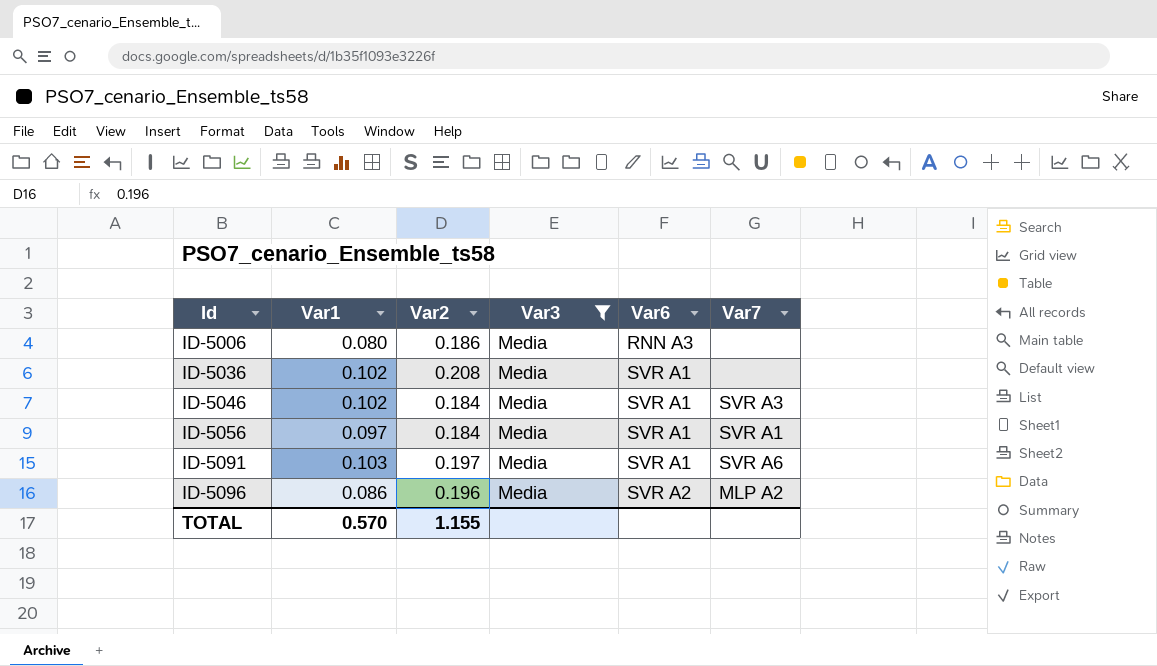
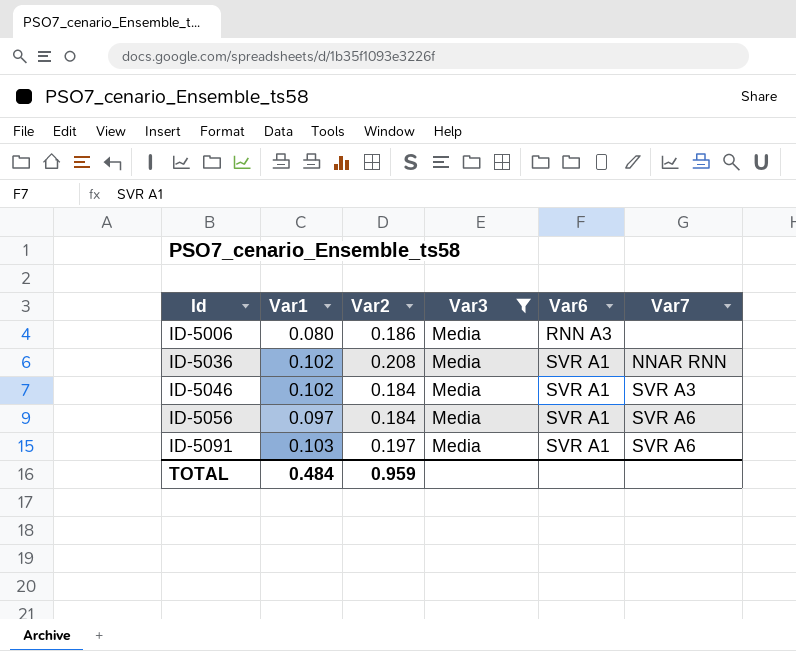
row ID-5096: 0.086 | 0.196 | Media | SVR A2 | MLP A2 -> none
ID-5036 | Var7: none -> NNAR RNN
ID-5056 | Var7: SVR A1 -> SVR A6
TOTAL | Var1: 0.570 -> 0.484
TOTAL | Var2: 1.155 -> 0.959

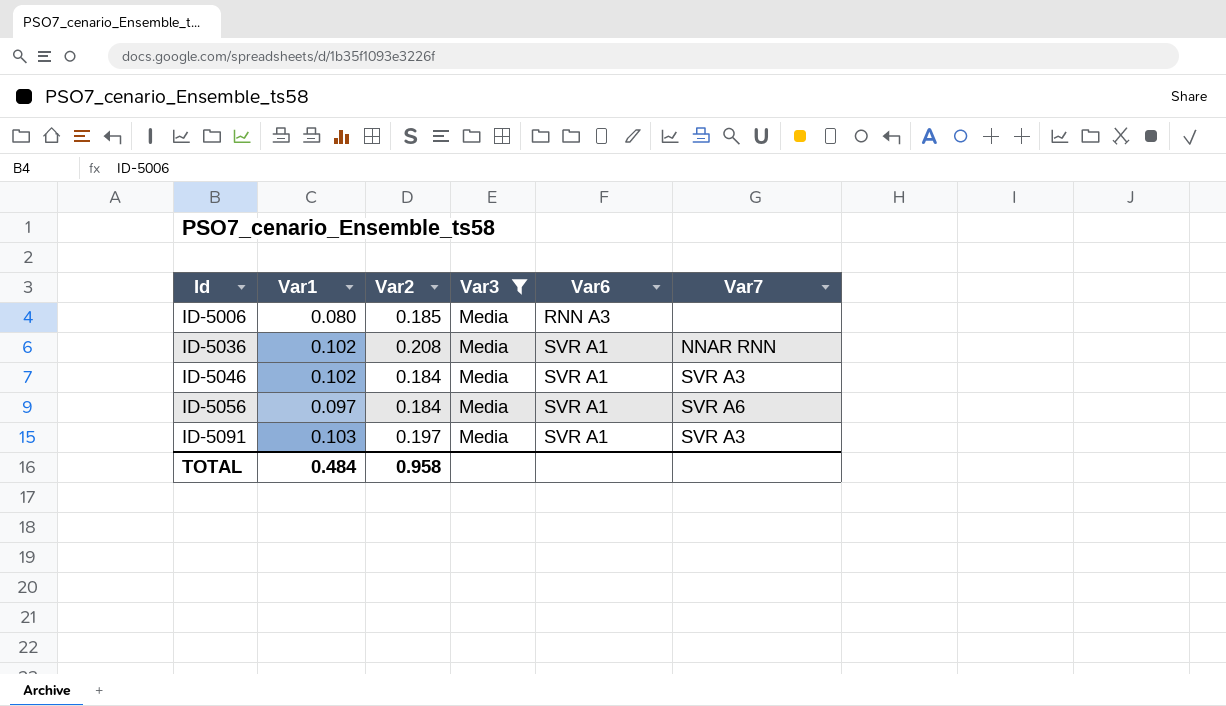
ID-5006 | Var2: 0.186 -> 0.185
ID-5091 | Var7: SVR A6 -> SVR A3
TOTAL | Var2: 0.959 -> 0.958

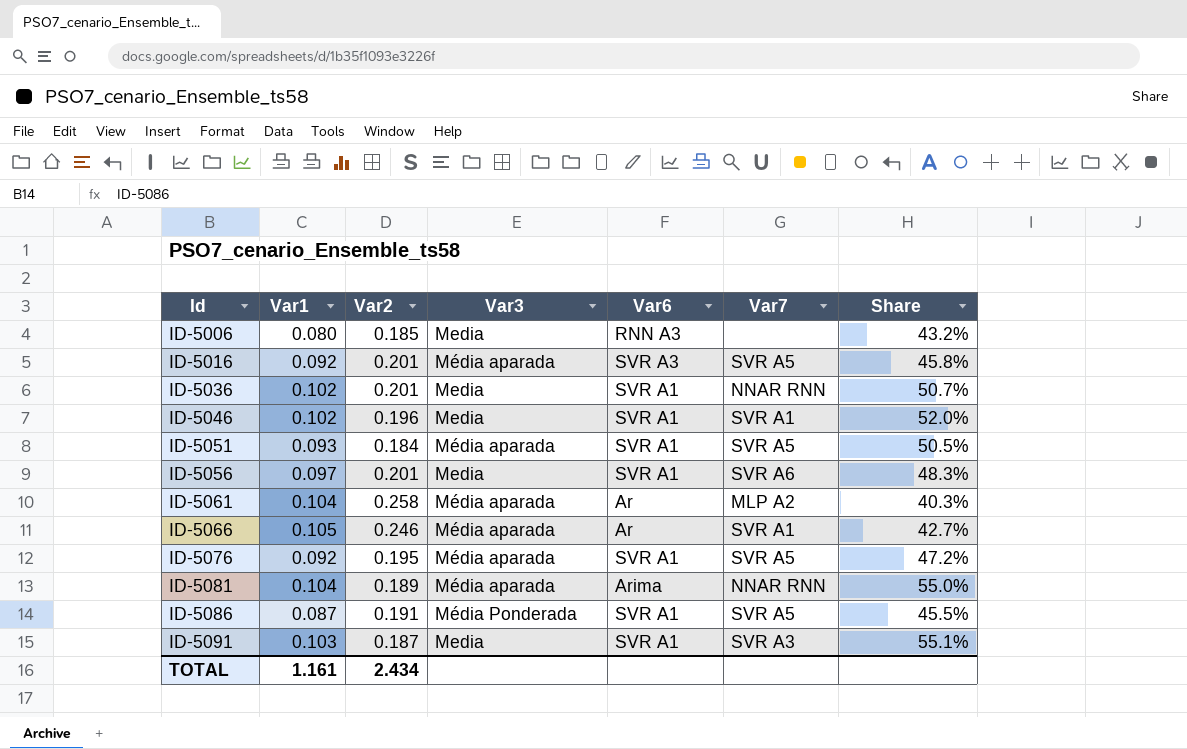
filter: Var3 = Media -> none
column Share | formula: none -> [Var1] / [Var2]
ID-5036 | Var2: 0.208 -> 0.201
ID-5046 | Var2: 0.184 -> 0.196
ID-5046 | Var7: SVR A3 -> SVR A1
ID-5056 | Var2: 0.184 -> 0.201
ID-5091 | Var2: 0.197 -> 0.187
TOTAL | Var1: 0.484 -> 1.161
TOTAL | Var2: 0.958 -> 2.434

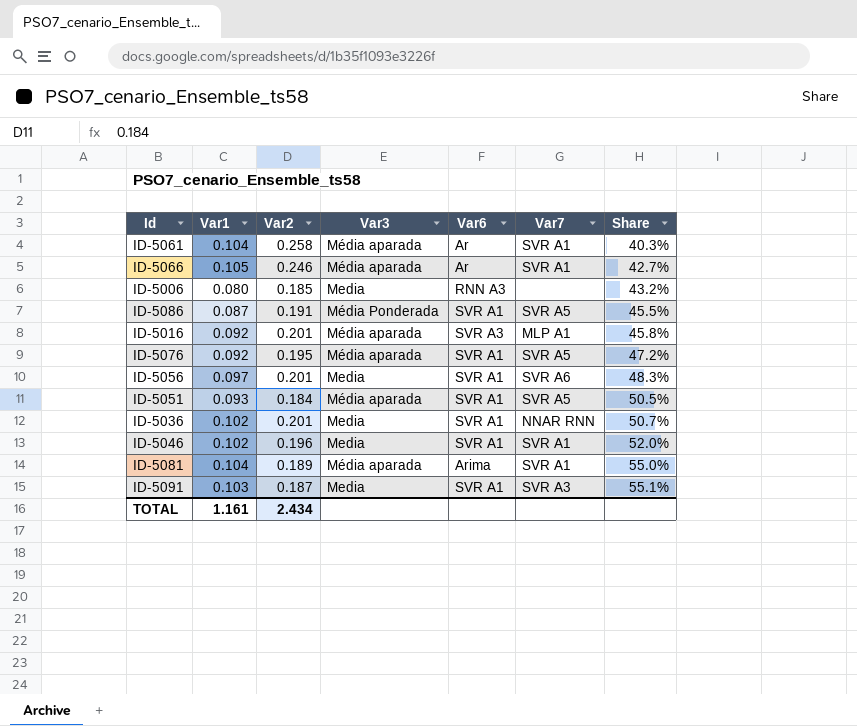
row order: Id ascending -> Share ascending
ID-5061 | Var7: MLP A2 -> SVR A1
ID-5016 | Var7: SVR A5 -> MLP A1
ID-5081 | Var7: NNAR RNN -> SVR A1

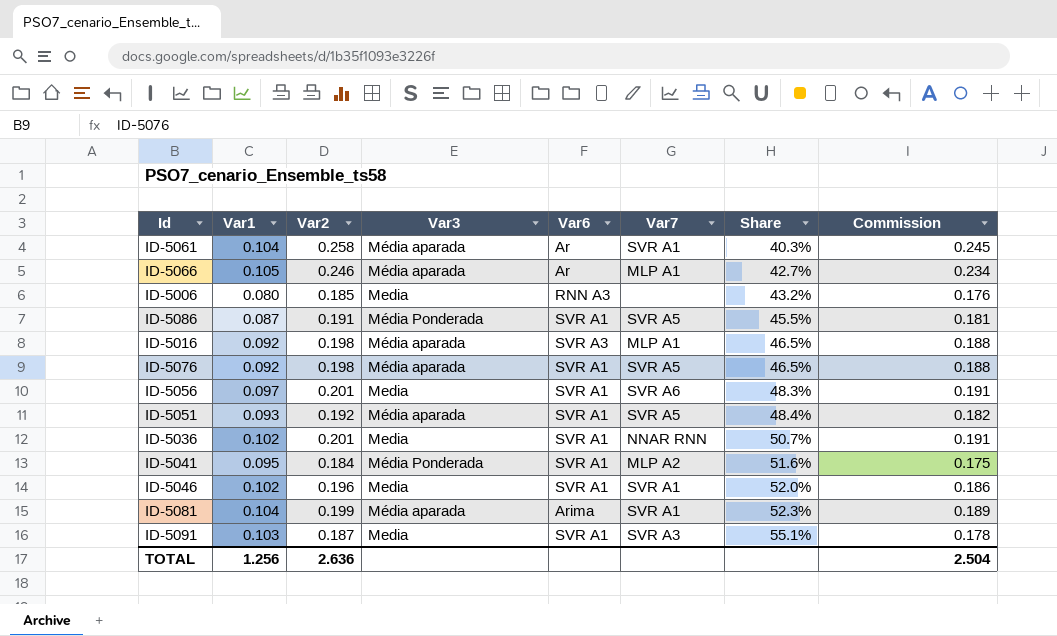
column Commission | formula: none -> [Var2] * 0.95
ID-5066 | Var7: SVR A1 -> MLP A1
ID-5016 | Var2: 0.201 -> 0.198
ID-5016 | Share: 45.8% -> 46.5%
ID-5076 | Var2: 0.195 -> 0.198
ID-5076 | Share: 47.2% -> 46.5%
ID-5051 | Var2: 0.184 -> 0.192
ID-5051 | Share: 50.5% -> 48.4%
row ID-5041: none -> 0.095 | 0.184 | Média Ponderada | SVR A1 | MLP A2 | 51.6% | 0.175
ID-5081 | Var2: 0.189 -> 0.199
ID-5081 | Share: 55.0% -> 52.3%
TOTAL | Var1: 1.161 -> 1.256
TOTAL | Var2: 2.434 -> 2.636

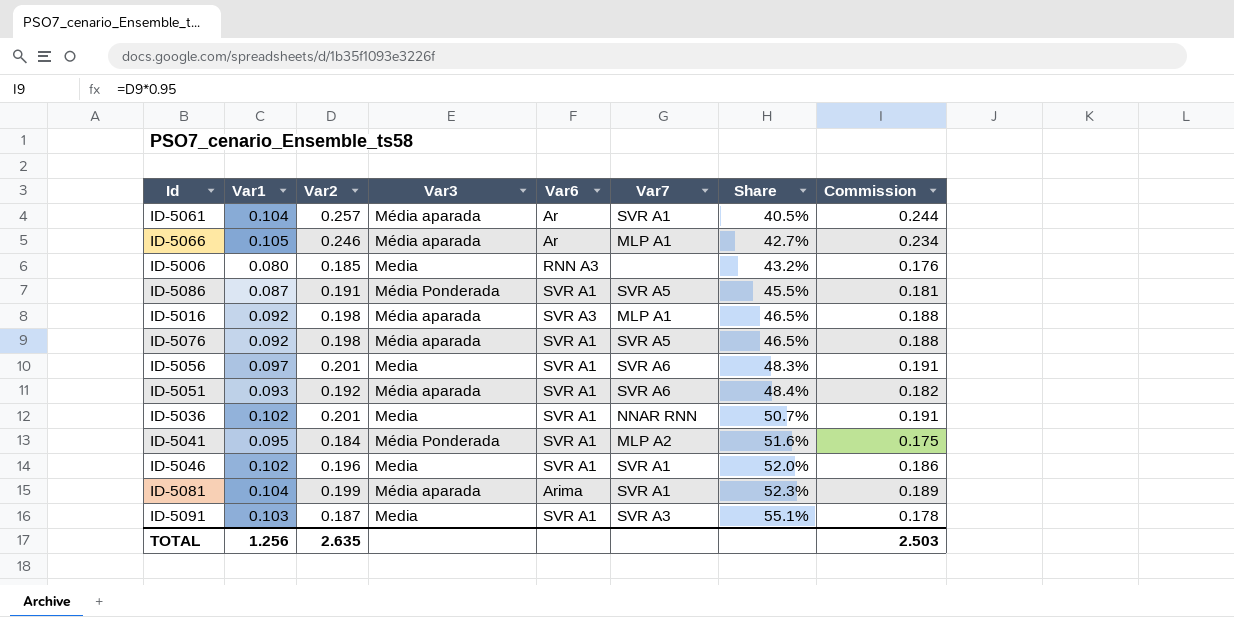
ID-5061 | Var2: 0.258 -> 0.257
ID-5061 | Share: 40.3% -> 40.5%
ID-5061 | Commission: 0.245 -> 0.244
ID-5051 | Var7: SVR A5 -> SVR A6
TOTAL | Var2: 2.636 -> 2.635
TOTAL | Commission: 2.504 -> 2.503

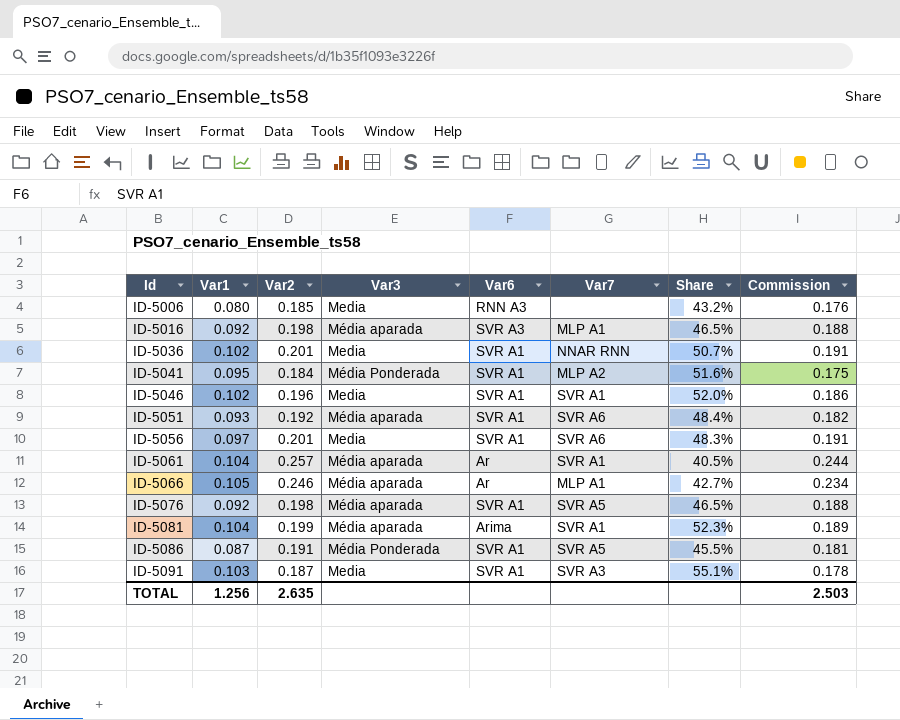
row order: Share ascending -> Id ascending

